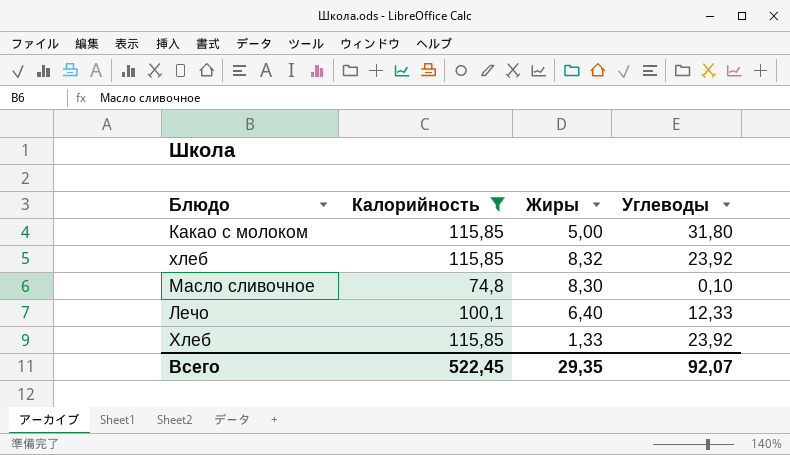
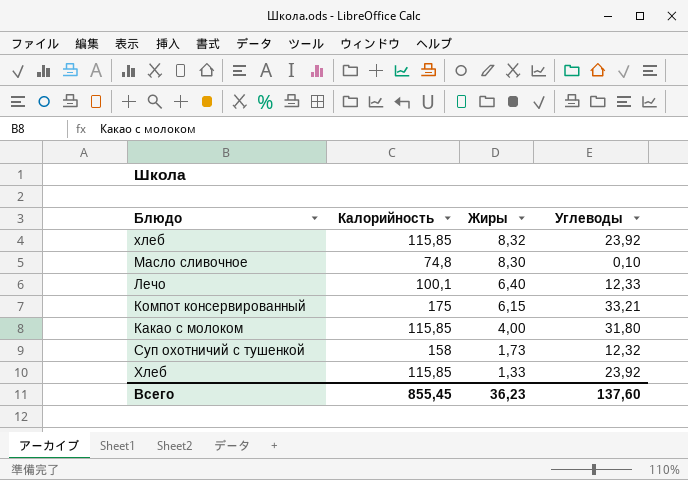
filter: Калорийность <= 115,85 -> none
row order: none -> Жиры descending
Какао с молоком | Жиры: 5,00 -> 4,00
Всего | Калорийность: 522,45 -> 855,45
Всего | Жиры: 29,35 -> 36,23
Всего | Углеводы: 92,07 -> 137,60

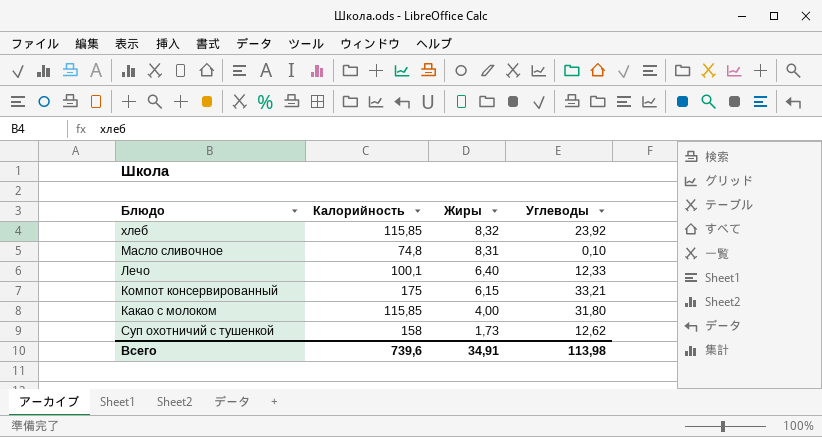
row Хлеб: 115,85 | 1,33 | 23,92 -> none
Масло сливочное | Жиры: 8,30 -> 8,31
Суп охотничий с тушенкой | Углеводы: 12,32 -> 12,62
Всего | Калорийность: 855,45 -> 739,6
Всего | Жиры: 36,23 -> 34,91
Всего | Углеводы: 137,60 -> 113,98

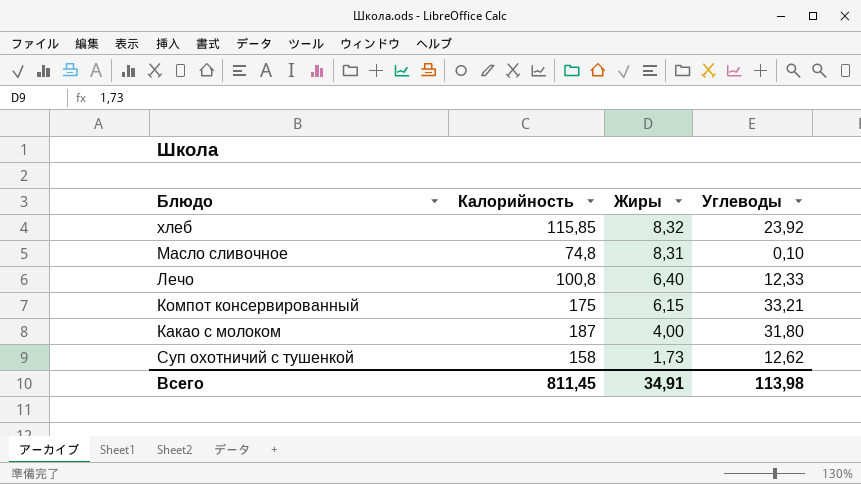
Лечо | Калорийность: 100,1 -> 100,8
Какао с молоком | Калорийность: 115,85 -> 187
Всего | Калорийность: 739,6 -> 811,45

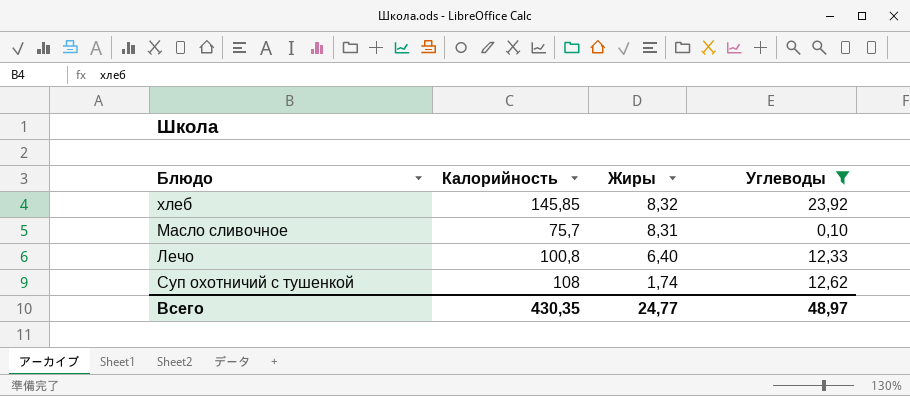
filter: none -> Углеводы <= 23,92
хлеб | Калорийность: 115,85 -> 145,85
Масло сливочное | Калорийность: 74,8 -> 75,7
Суп охотничий с тушенкой | Калорийность: 158 -> 108
Суп охотничий с тушенкой | Жиры: 1,73 -> 1,74
Всего | Калорийность: 811,45 -> 430,35
Всего | Жиры: 34,91 -> 24,77
Всего | Углеводы: 113,98 -> 48,97

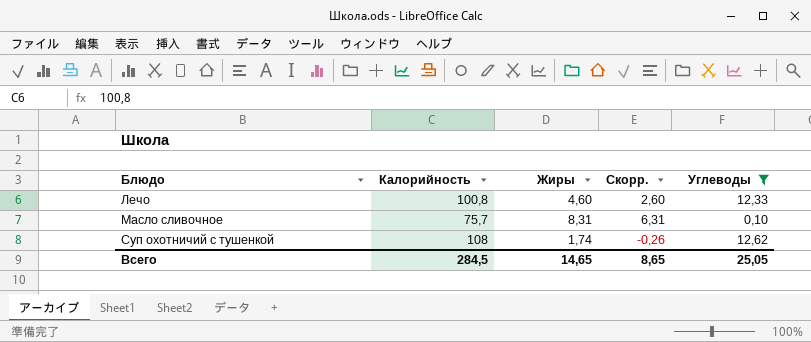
row order: Жиры descending -> Блюдо ascending
column Скорр. | formula: none -> [Жиры] - 2
row хлеб: 145,85 | 8,32 | 23,92 -> none
Лечо | Жиры: 6,40 -> 4,60
Всего | Калорийность: 430,35 -> 284,5
Всего | Жиры: 24,77 -> 14,65
Всего | Углеводы: 48,97 -> 25,05

